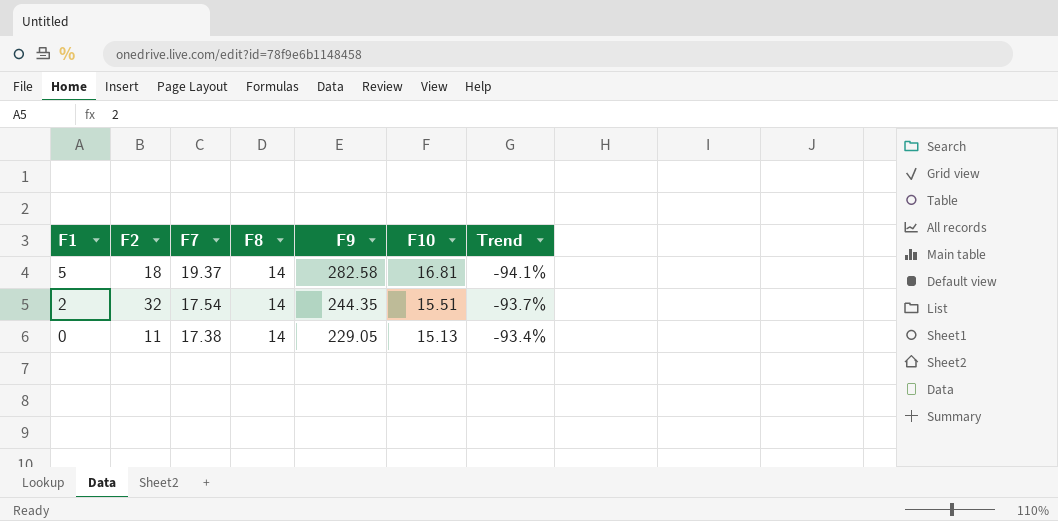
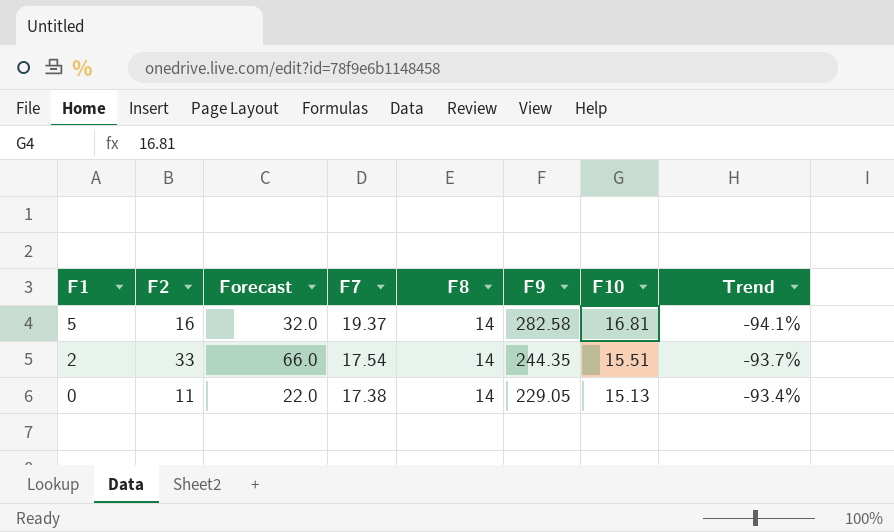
column Forecast | formula: none -> [F2] * 2
5 | F2: 18 -> 16
2 | F2: 32 -> 33

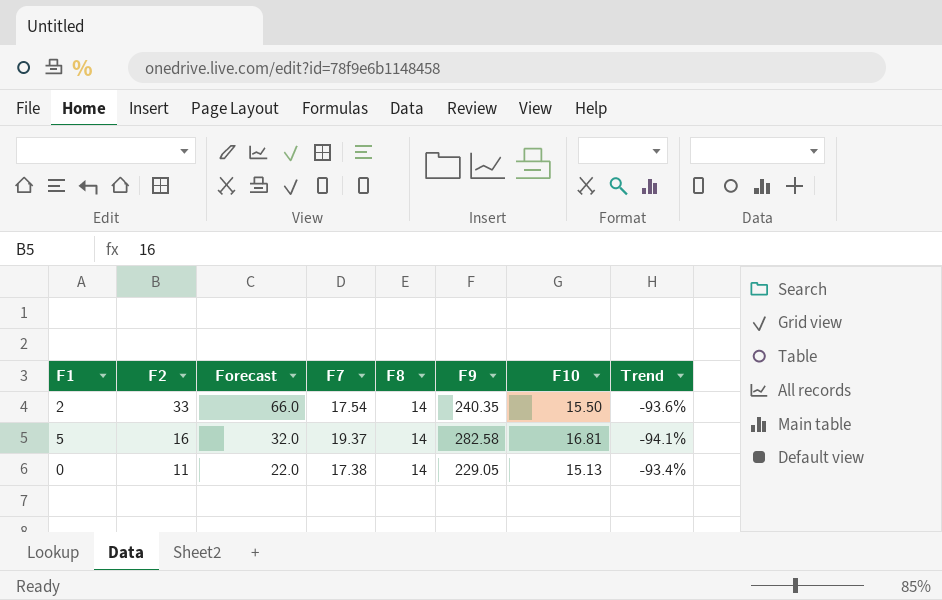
row order: F1 descending -> F2 descending
2 | F9: 244.35 -> 240.35
2 | F10: 15.51 -> 15.50
2 | Trend: -93.7% -> -93.6%

